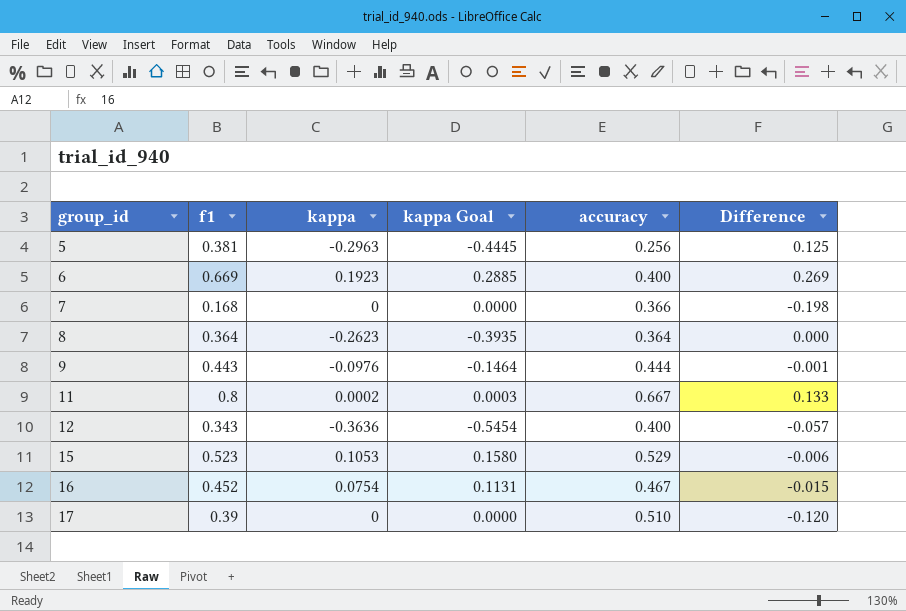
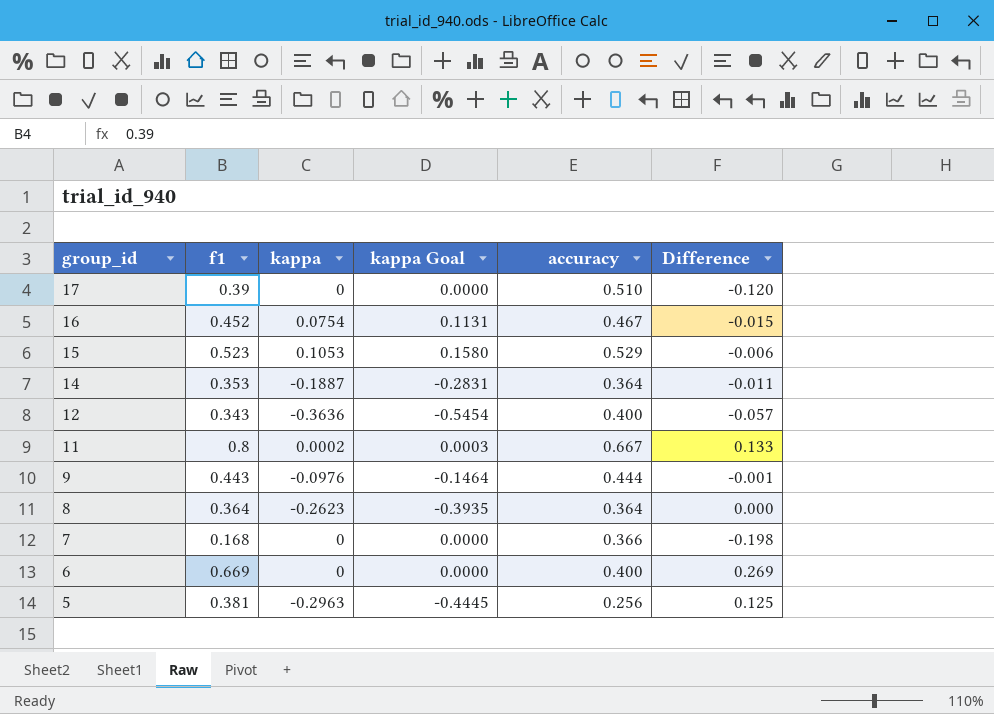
row order: group_id ascending -> group_id descending
row 14: none -> 0.353 | -0.1887 | -0.2831 | 0.364 | -0.011
6 | kappa: 0.1923 -> 0
6 | kappa Goal: 0.2885 -> 0.0000

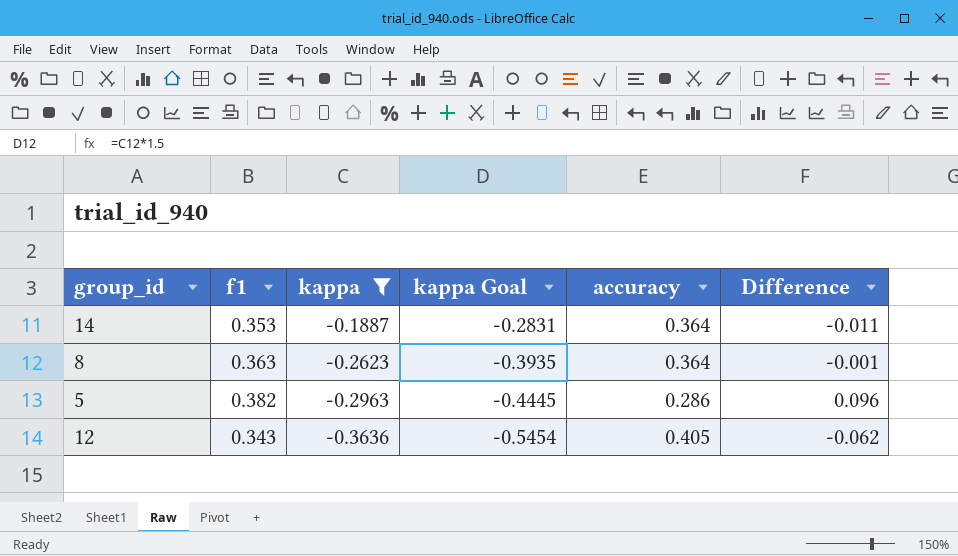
filter: none -> kappa <= -0.1887
row order: group_id descending -> kappa descending
8 | f1: 0.364 -> 0.363
8 | Difference: 0.000 -> -0.001
5 | f1: 0.381 -> 0.382
5 | accuracy: 0.256 -> 0.286
5 | Difference: 0.125 -> 0.096
12 | accuracy: 0.400 -> 0.405
12 | Difference: -0.057 -> -0.062

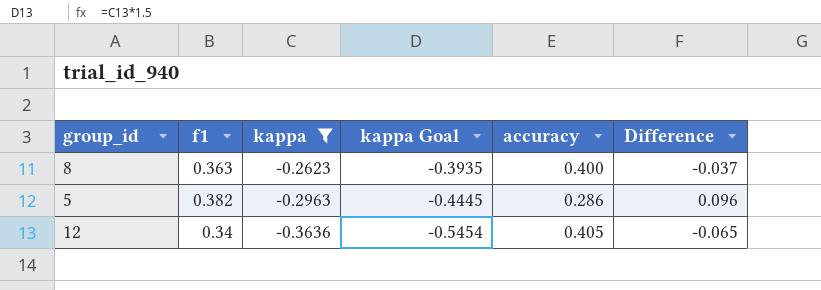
row 14: 0.353 | -0.1887 | -0.2831 | 0.364 | -0.011 -> none
8 | accuracy: 0.364 -> 0.400
8 | Difference: -0.001 -> -0.037
12 | f1: 0.343 -> 0.34
12 | Difference: -0.062 -> -0.065

